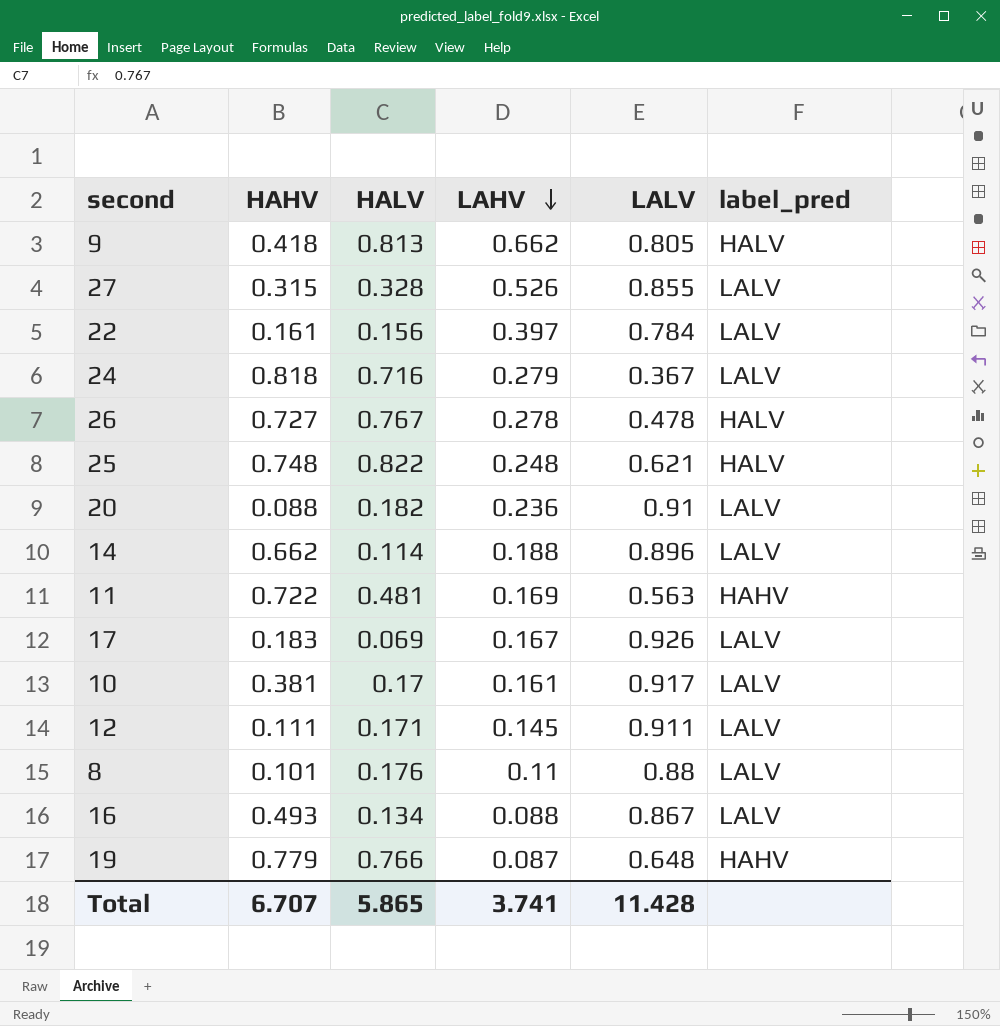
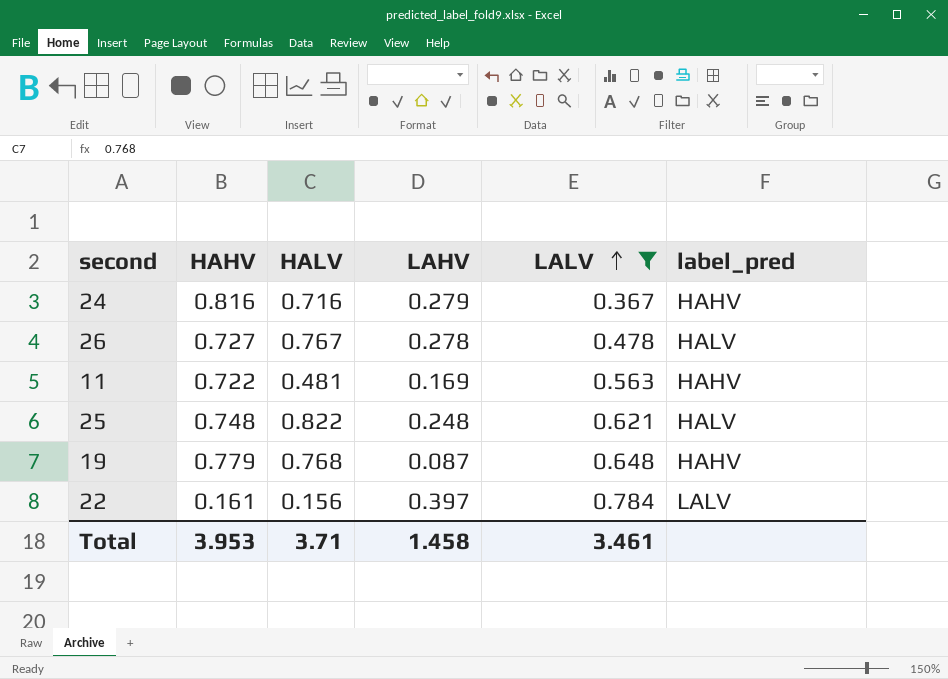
filter: none -> LALV <= 0.784
row order: LAHV descending -> LALV ascending
24 | HAHV: 0.818 -> 0.816
24 | label_pred: LALV -> HAHV
19 | HALV: 0.766 -> 0.768
Total | HAHV: 6.707 -> 3.953
Total | HALV: 5.865 -> 3.71
Total | LAHV: 3.741 -> 1.458
Total | LALV: 11.428 -> 3.461

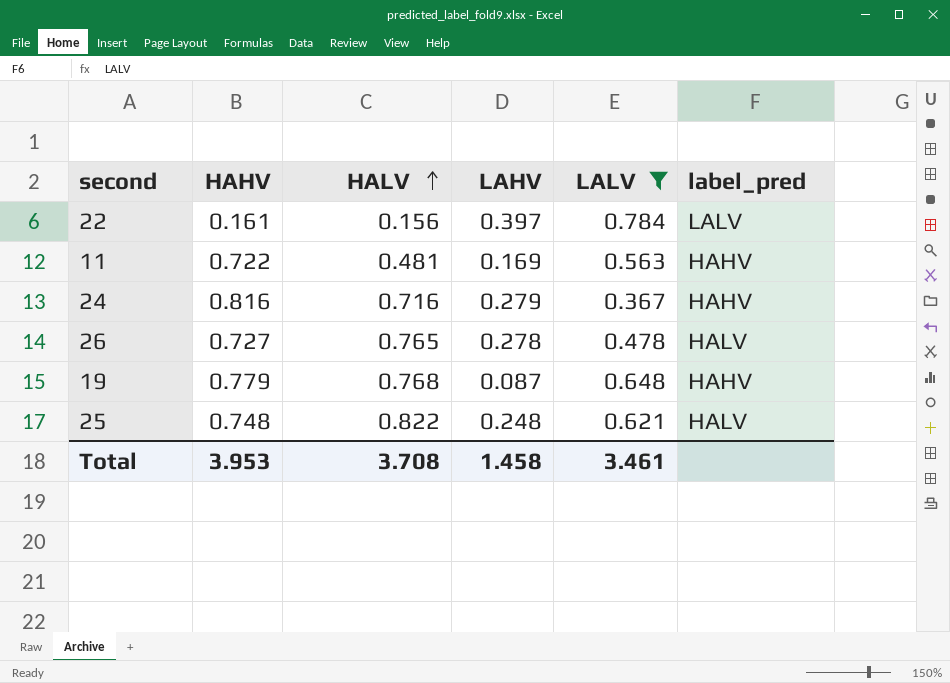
row order: LALV ascending -> HALV ascending
26 | HALV: 0.767 -> 0.765
Total | HALV: 3.71 -> 3.708

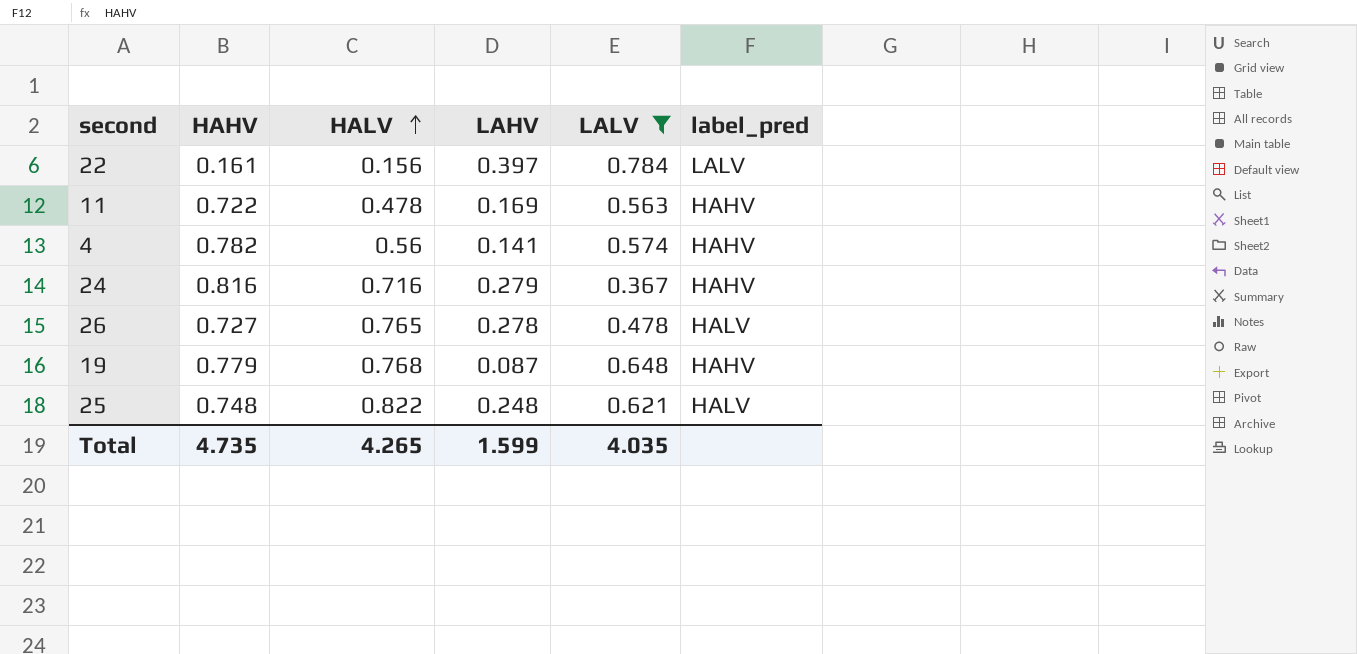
11 | HALV: 0.481 -> 0.478
row 4: none -> 0.782 | 0.56 | 0.141 | 0.574 | HAHV
Total | HAHV: 3.953 -> 4.735
Total | HALV: 3.708 -> 4.265
Total | LAHV: 1.458 -> 1.599
Total | LALV: 3.461 -> 4.035

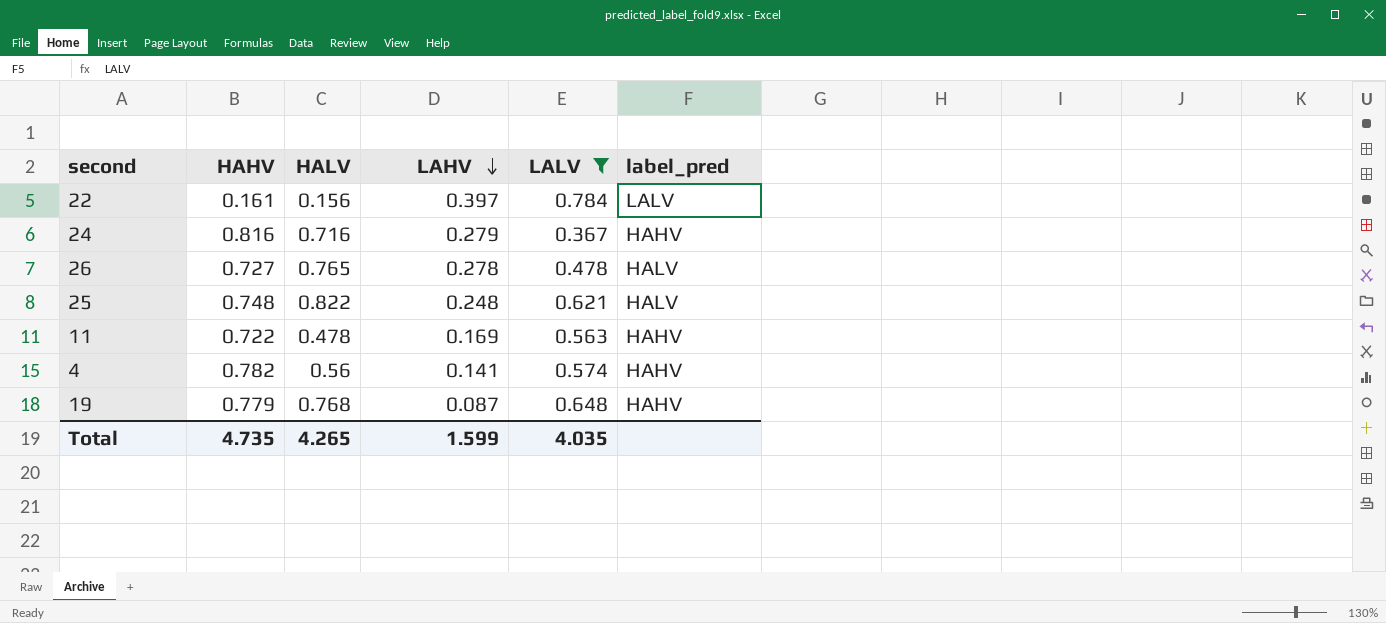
row order: HALV ascending -> LAHV descending

